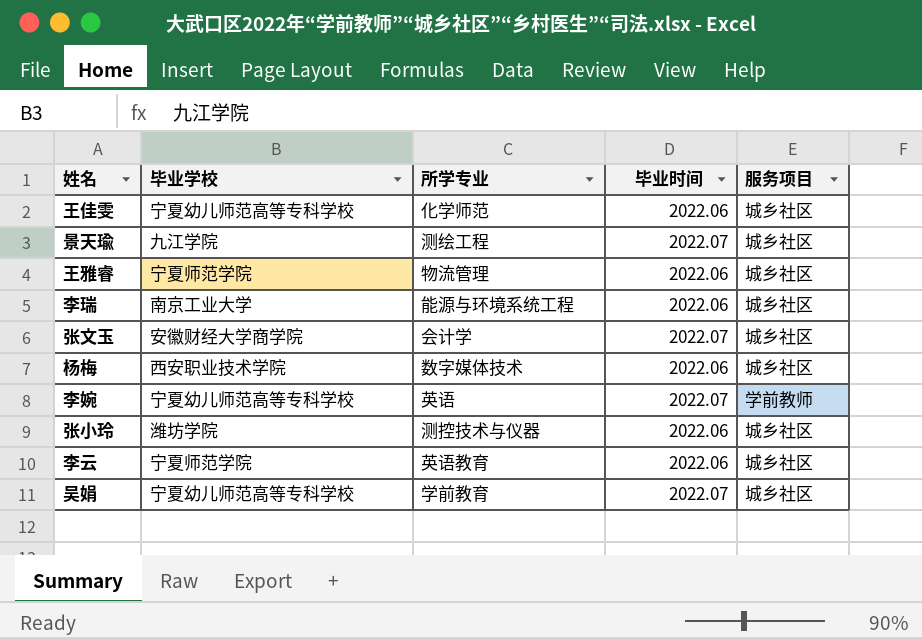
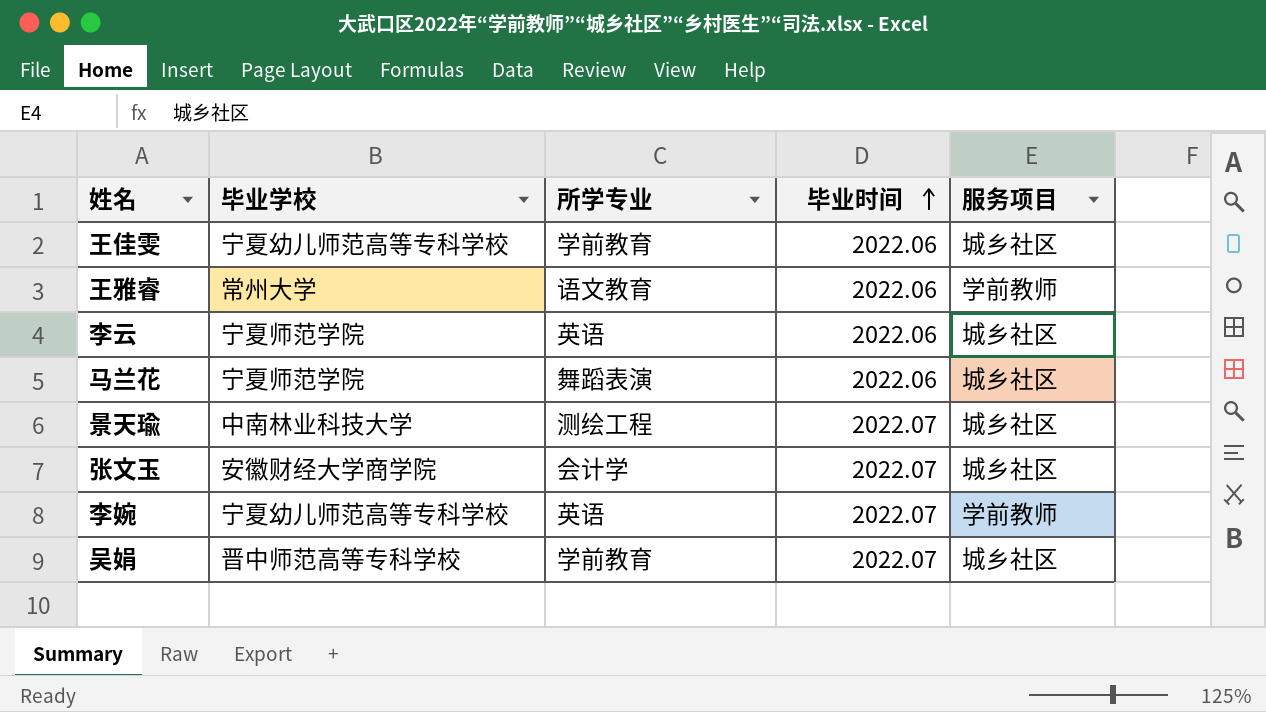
row order: none -> 毕业时间 ascending
row 李瑞: 南京工业大学 | 能源与环境系统工程 | 2022.06 | 城乡社区 -> none
row 杨梅: 西安职业技术学院 | 数字媒体技术 | 2022.06 | 城乡社区 -> none
row 张小玲: 潍坊学院 | 测控技术与仪器 | 2022.06 | 城乡社区 -> none
王佳雯 | 所学专业: 化学师范 -> 学前教育
王雅睿 | 毕业学校: 宁夏师范学院 -> 常州大学
王雅睿 | 所学专业: 物流管理 -> 语文教育
王雅睿 | 服务项目: 城乡社区 -> 学前教师
李云 | 所学专业: 英语教育 -> 英语
row 马兰花: none -> 宁夏师范学院 | 舞蹈表演 | 2022.06 | 城乡社区
景天瑜 | 毕业学校: 九江学院 -> 中南林业科技大学
吴娟 | 毕业学校: 宁夏幼儿师范高等专科学校 -> 晋中师范高等专科学校

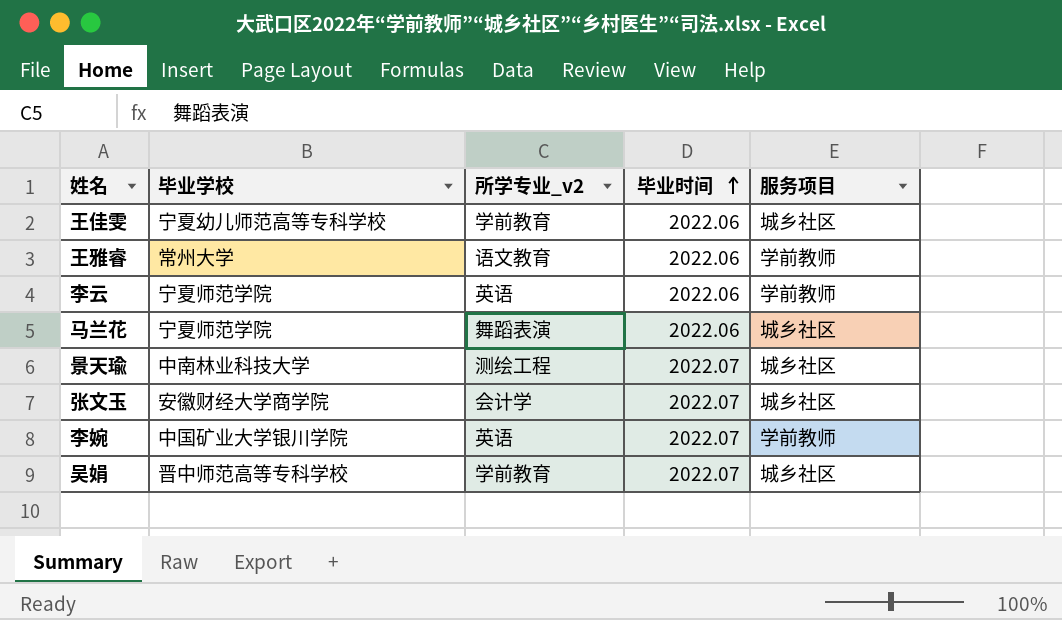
column name: 所学专业 -> 所学专业_v2
李云 | 服务项目: 城乡社区 -> 学前教师
李婉 | 毕业学校: 宁夏幼儿师范高等专科学校 -> 中国矿业大学银川学院

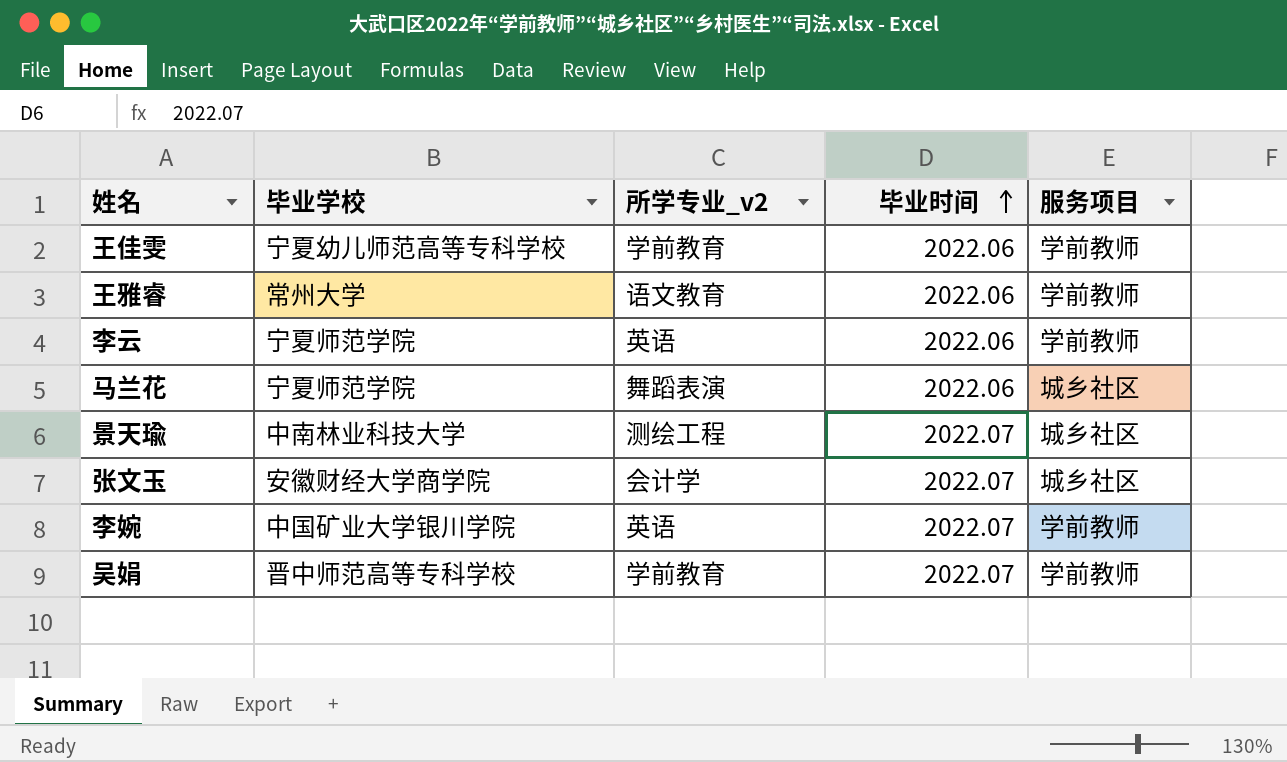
王佳雯 | 服务项目: 城乡社区 -> 学前教师
吴娟 | 服务项目: 城乡社区 -> 学前教师

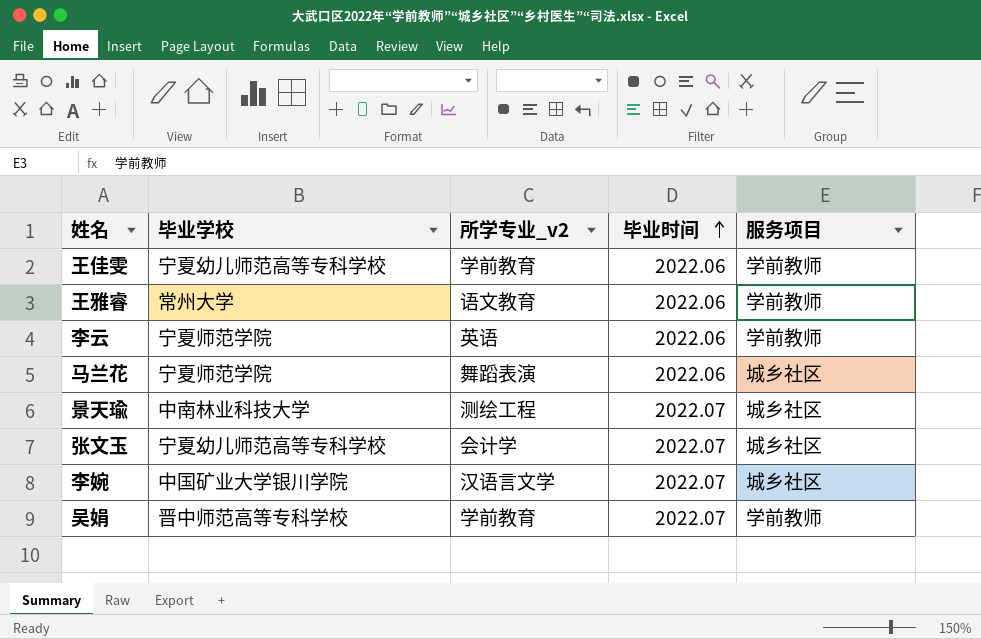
张文玉 | 毕业学校: 安徽财经大学商学院 -> 宁夏幼儿师范高等专科学校
李婉 | 所学专业_v2: 英语 -> 汉语言文学
李婉 | 服务项目: 学前教师 -> 城乡社区

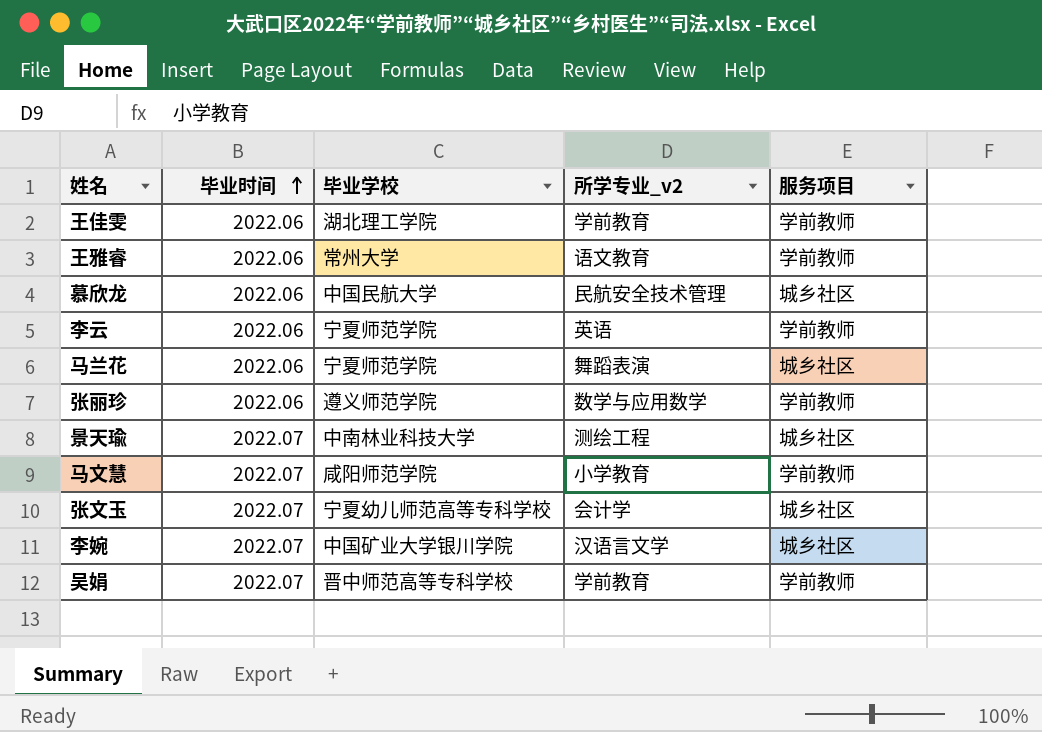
column 毕业时间 | position: 4 -> 2
王佳雯 | 毕业学校: 宁夏幼儿师范高等专科学校 -> 湖北理工学院
row 慕欣龙: none -> 2022.06 | 中国民航大学 | 民航安全技术管理 | 城乡社区
row 张丽珍: none -> 2022.06 | 遵义师范学院 | 数学与应用数学 | 学前教师
row 马文慧: none -> 2022.07 | 咸阳师范学院 | 小学教育 | 学前教师

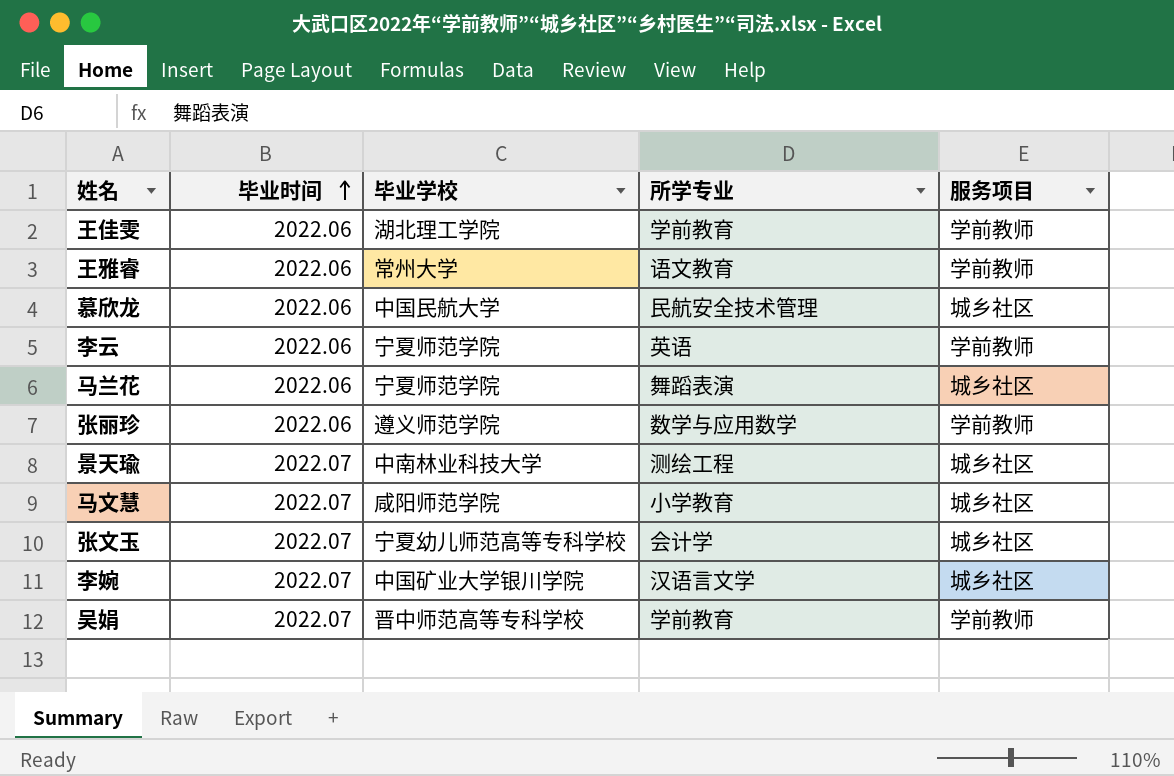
column name: 所学专业_v2 -> 所学专业
马文慧 | 服务项目: 学前教师 -> 城乡社区

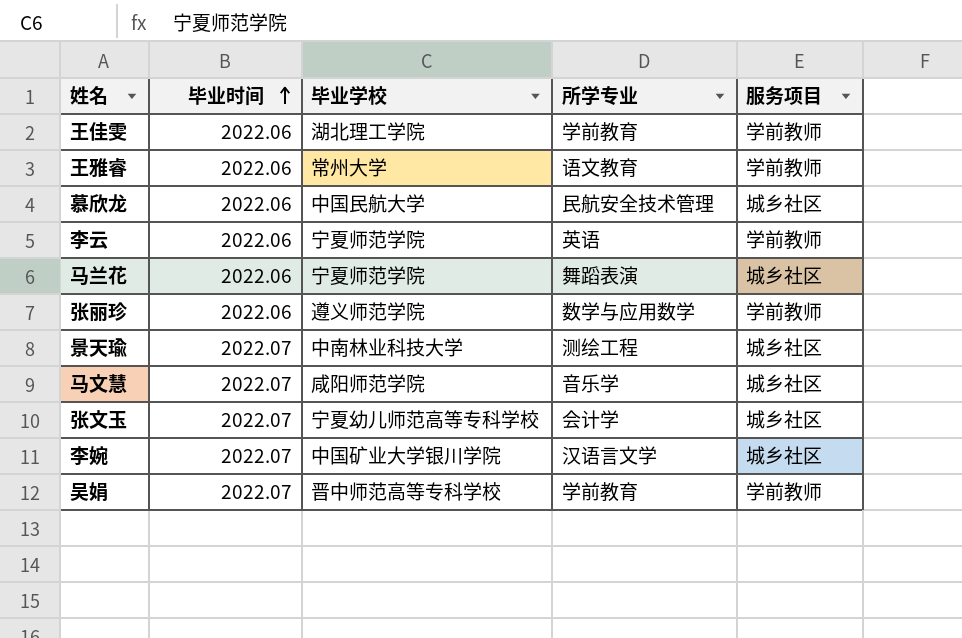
马文慧 | 所学专业: 小学教育 -> 音乐学

